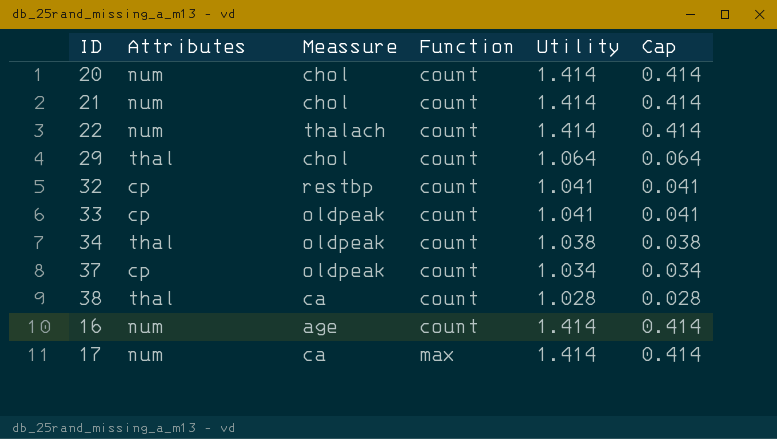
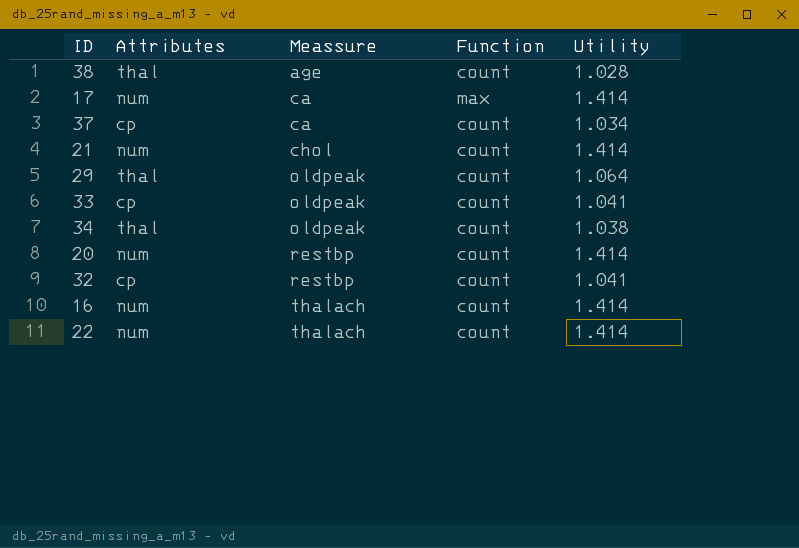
row order: Function ascending -> Meassure ascending
column Cap | formula: [Utility] - 1 -> none
38 | Meassure: ca -> age
37 | Meassure: oldpeak -> ca
29 | Meassure: chol -> oldpeak
20 | Meassure: chol -> restbp
16 | Meassure: age -> thalach

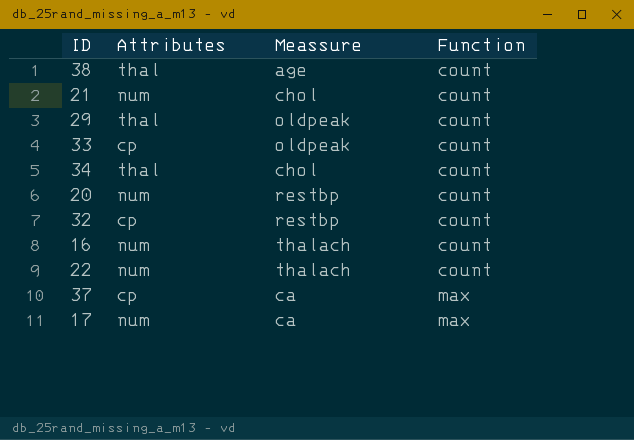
row order: Meassure ascending -> Function ascending
column Utility | position: 5 -> none
34 | Meassure: oldpeak -> chol
37 | Function: count -> max

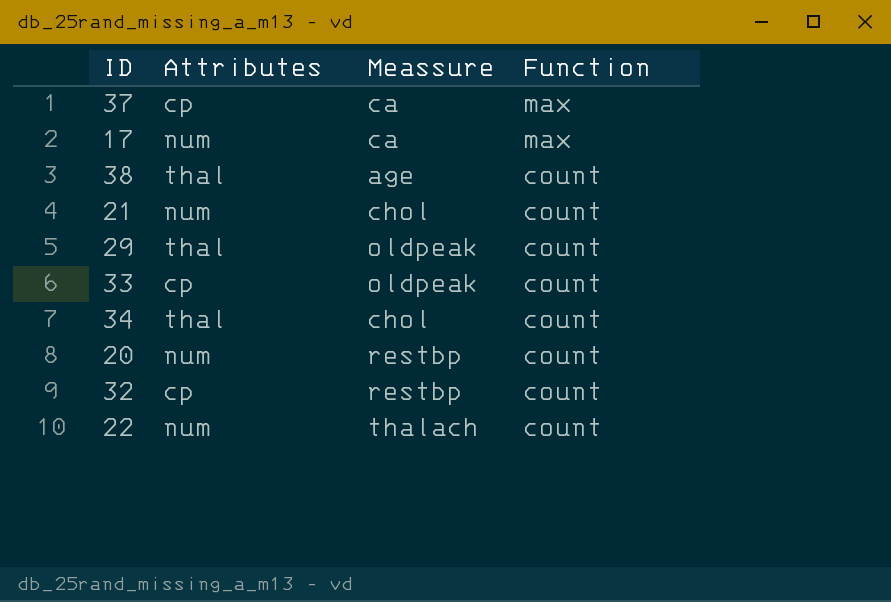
row order: Function ascending -> Function descending
row 16: num | thalach | count -> none

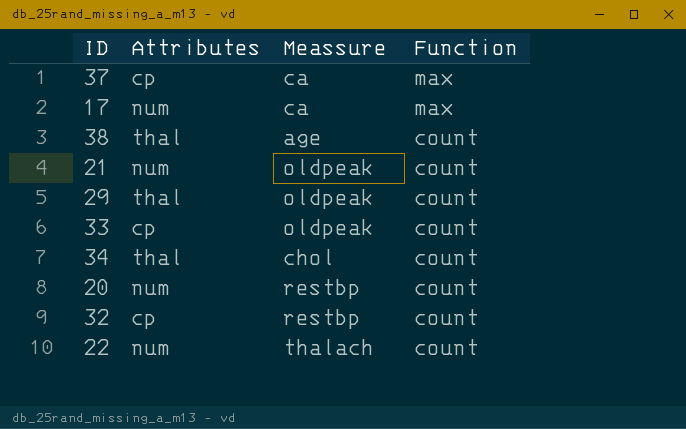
21 | Meassure: chol -> oldpeak

